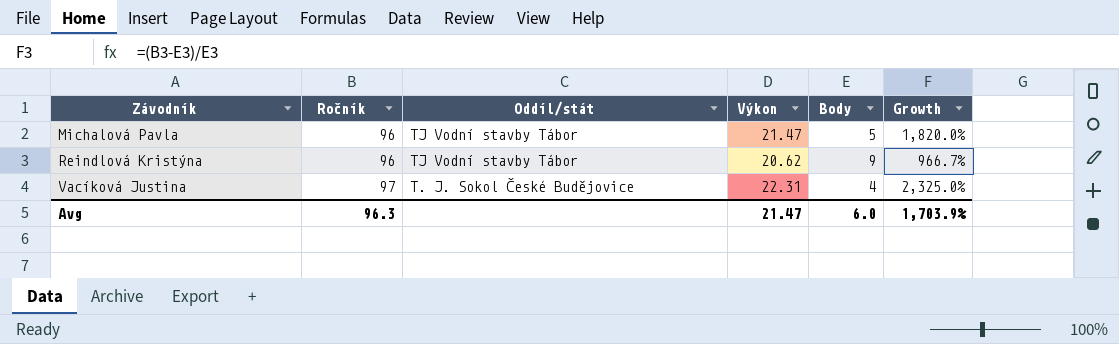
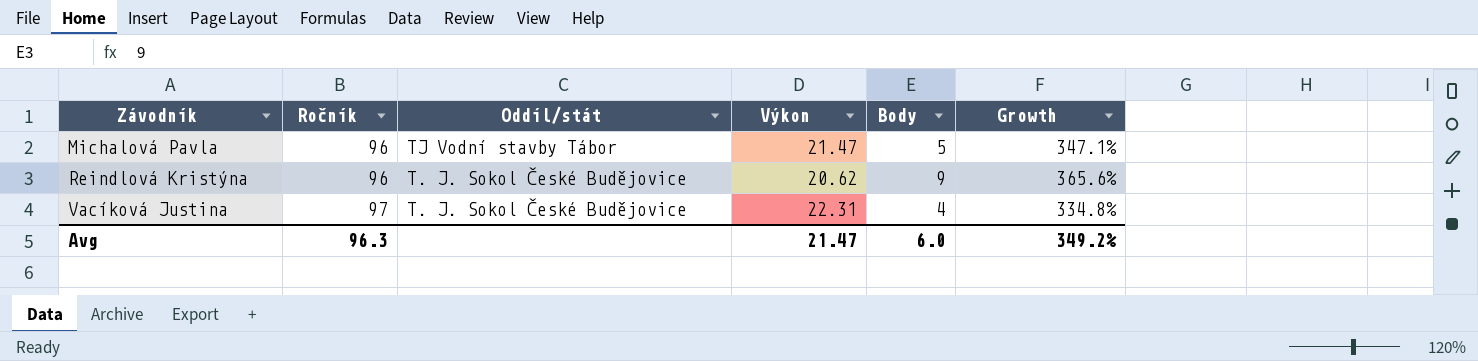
column Growth | formula: ([Ročník] - [Body]) / [Body] -> ([Ročník] - [Výkon]) / [Výkon]
Reindlová Kristýna | Oddíl/stát: TJ Vodní stavby Tábor -> T. J. Sokol České Budějovice
Avg | Growth: 1,703.9% -> 349.2%

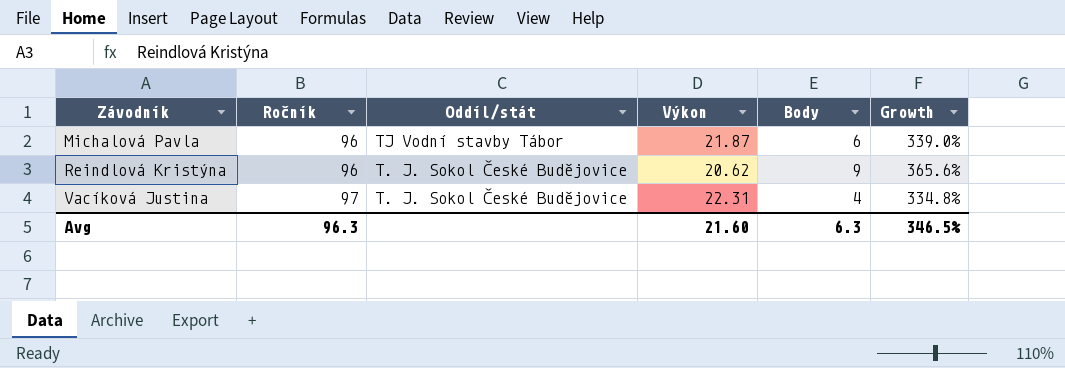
Michalová Pavla | Výkon: 21.47 -> 21.87
Michalová Pavla | Body: 5 -> 6
Michalová Pavla | Growth: 347.1% -> 339.0%
Avg | Výkon: 21.47 -> 21.60
Avg | Body: 6.0 -> 6.3
Avg | Growth: 349.2% -> 346.5%

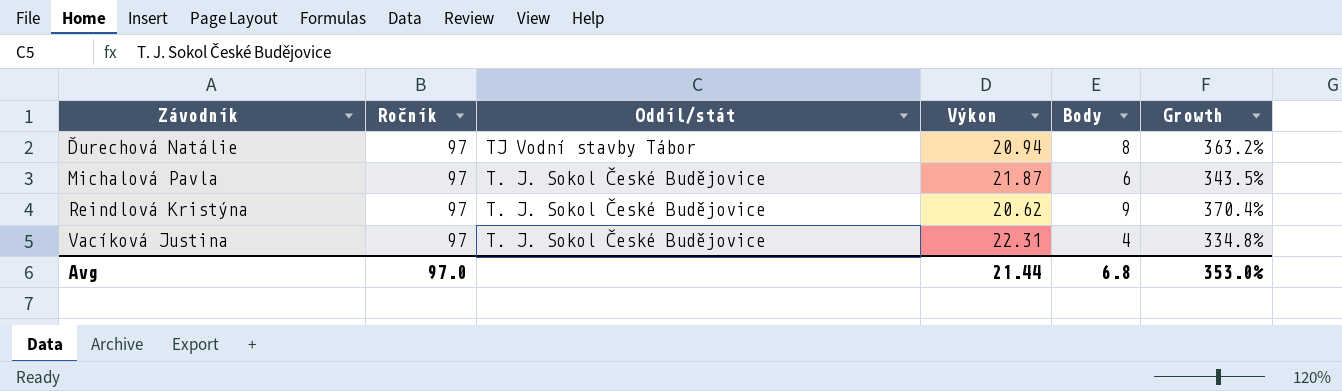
row Ďurechová Natálie: none -> 97 | TJ Vodní stavby Tábor | 20.94 | 8 | 363.2%
Michalová Pavla | Ročník: 96 -> 97
Michalová Pavla | Oddíl/stát: TJ Vodní stavby Tábor -> T. J. Sokol České Budějovice
Michalová Pavla | Growth: 339.0% -> 343.5%
Reindlová Kristýna | Ročník: 96 -> 97
Reindlová Kristýna | Growth: 365.6% -> 370.4%
Avg | Ročník: 96.3 -> 97.0
Avg | Výkon: 21.60 -> 21.44
Avg | Body: 6.3 -> 6.8
Avg | Growth: 346.5% -> 353.0%

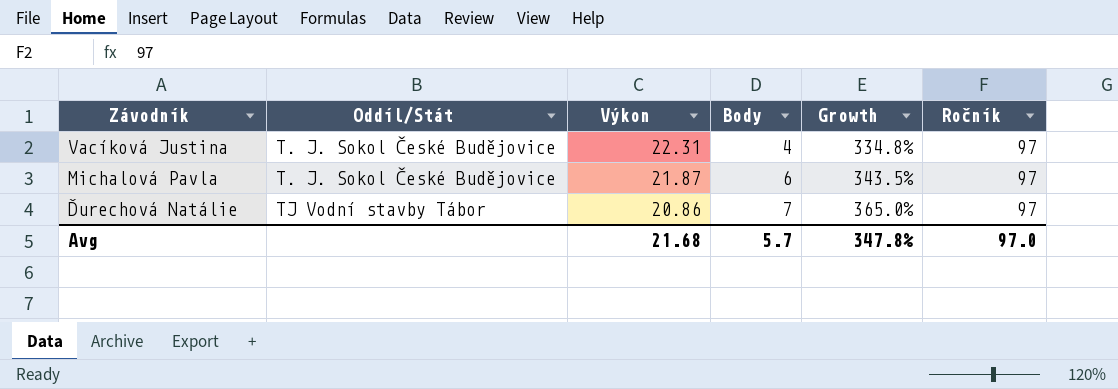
row order: Závodník ascending -> Závodník descending
column name: Oddíl/stát -> Oddíl/Stát
column Ročník | position: 2 -> 6
row Reindlová Kristýna: 97 | T. J. Sokol České Budějovice | 20.62 | 9 | 370.4% -> none
Ďurechová Natálie | Výkon: 20.94 -> 20.86
Ďurechová Natálie | Body: 8 -> 7
Ďurechová Natálie | Growth: 363.2% -> 365.0%
Avg | Výkon: 21.44 -> 21.68
Avg | Body: 6.8 -> 5.7
Avg | Growth: 353.0% -> 347.8%

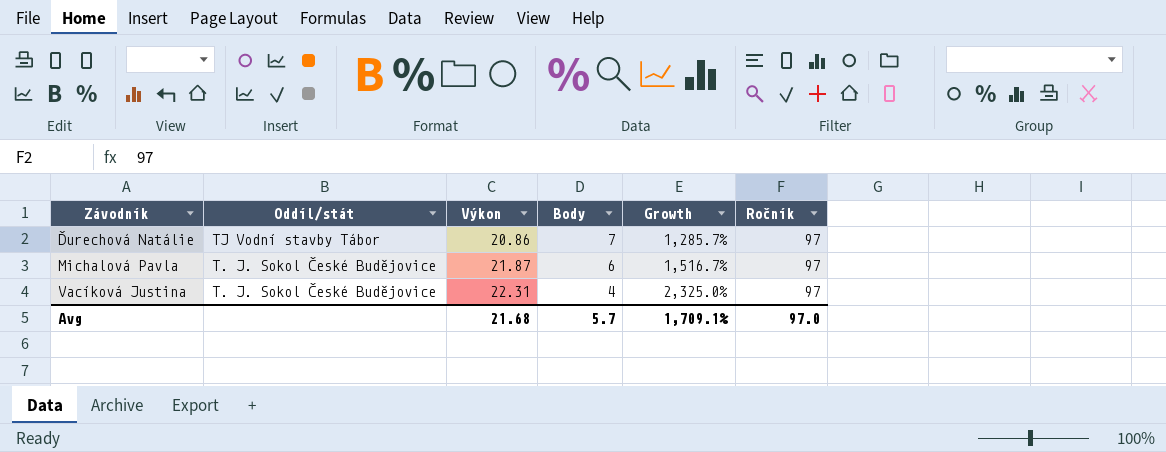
row order: Závodník descending -> Závodník ascending
column name: Oddíl/Stát -> Oddíl/stát
column Growth | formula: ([Ročník] - [Výkon]) / [Výkon] -> ([Ročník] - [Body]) / [Body]
Avg | Growth: 347.8% -> 1,709.1%

